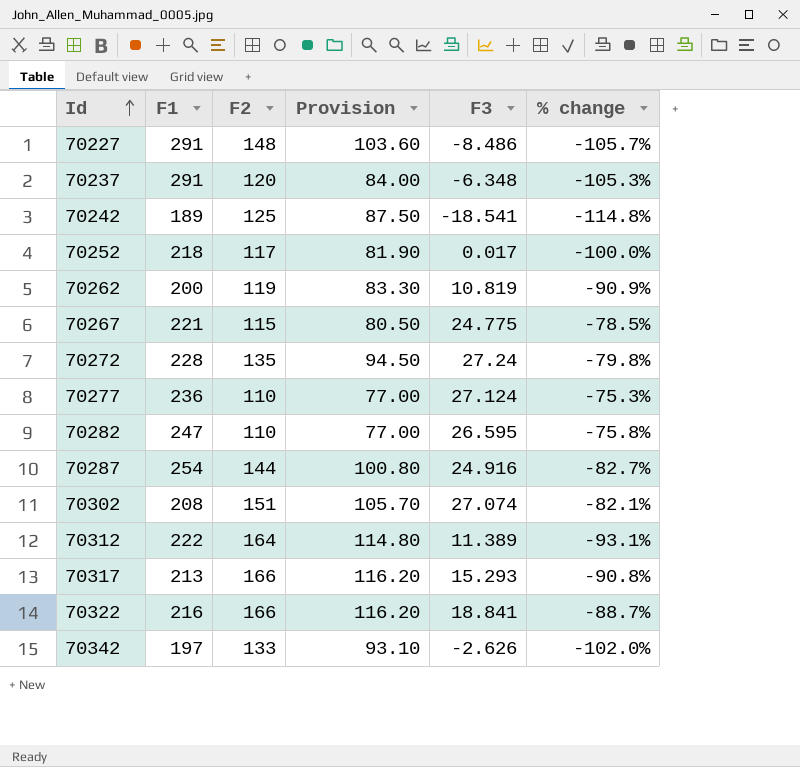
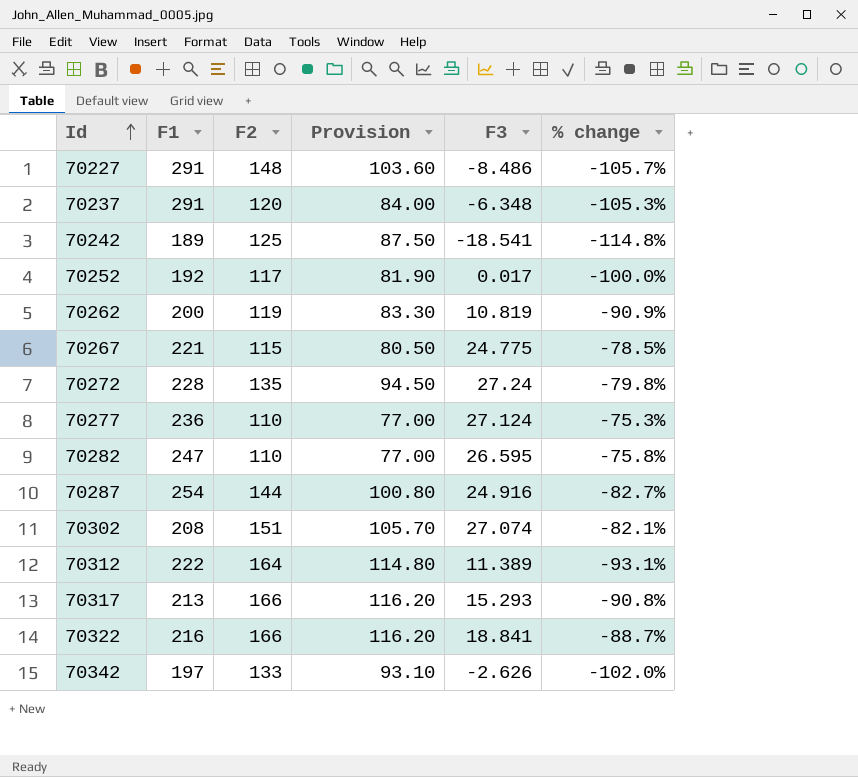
70252 | F1: 218 -> 192

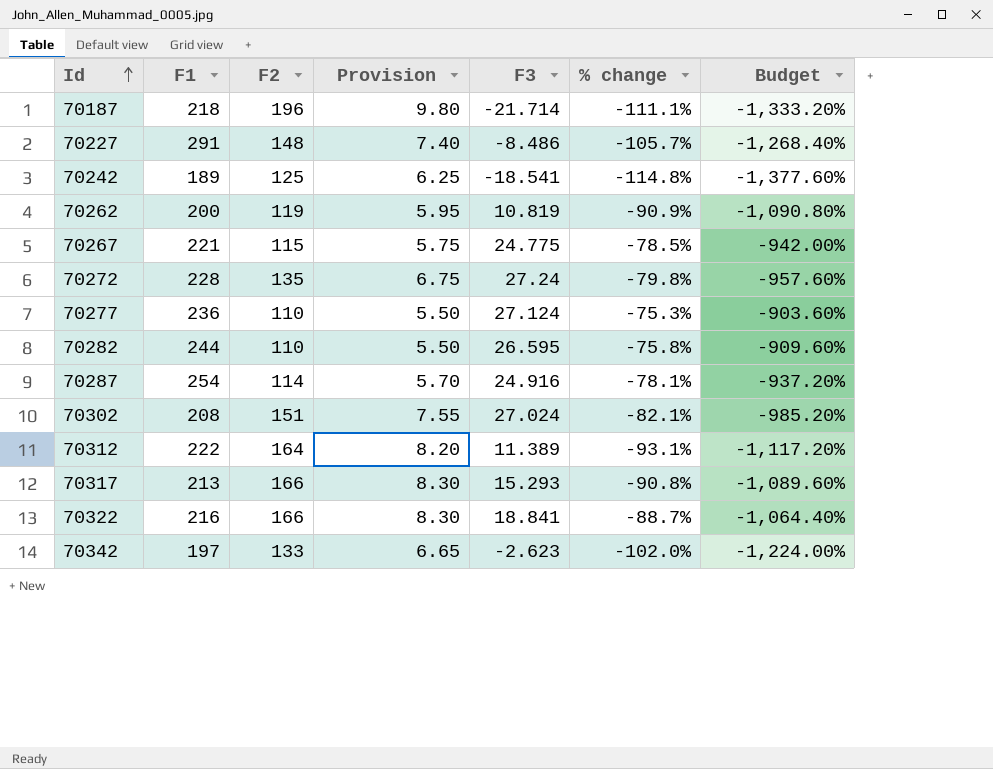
column Provision | formula: [F2] * 0.7 -> [F2] * 0.05
column Budget | formula: none -> [% change] * 12
row 70237: 291 | 120 | 84.00 | -6.348 | -105.3% -> none
row 70252: 192 | 117 | 81.90 | 0.017 | -100.0% -> none
row 70187: none -> 218 | 196 | 9.80 | -21.714 | -111.1% | -1,333.20%
70282 | F1: 247 -> 244
70287 | F2: 144 -> 114
70287 | % change: -82.7% -> -78.1%
70302 | F3: 27.074 -> 27.024
70342 | F3: -2.626 -> -2.623

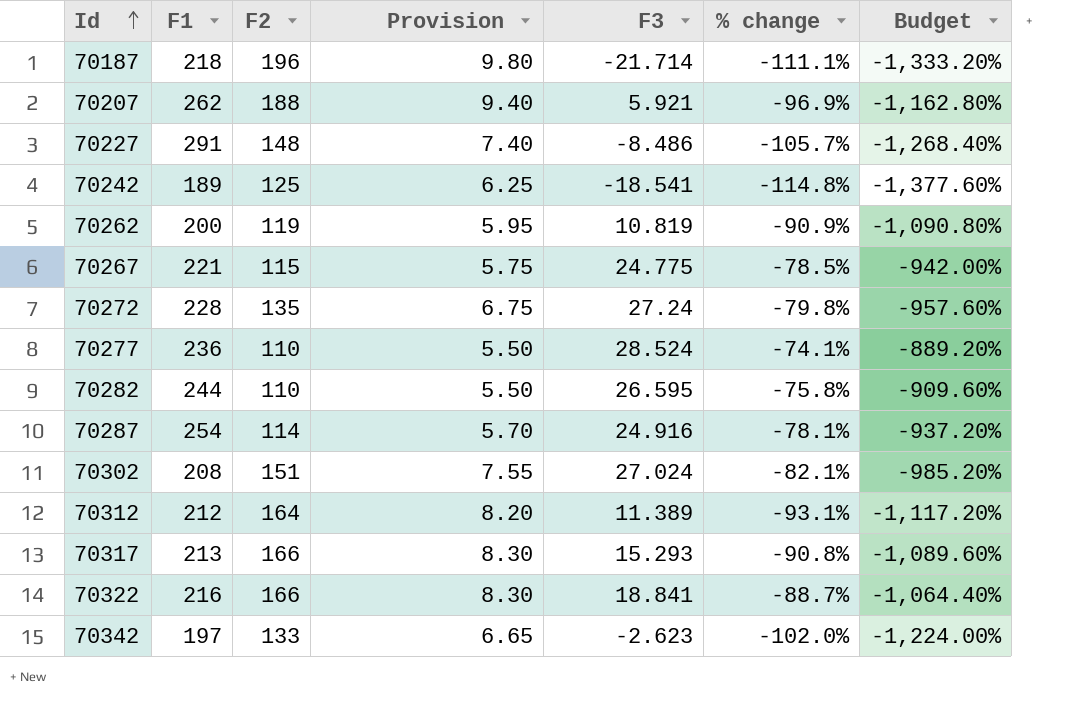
row 70207: none -> 262 | 188 | 9.40 | 5.921 | -96.9% | -1,162.80%
70277 | F3: 27.124 -> 28.524
70277 | % change: -75.3% -> -74.1%
70277 | Budget: -903.60% -> -889.20%
70312 | F1: 222 -> 212

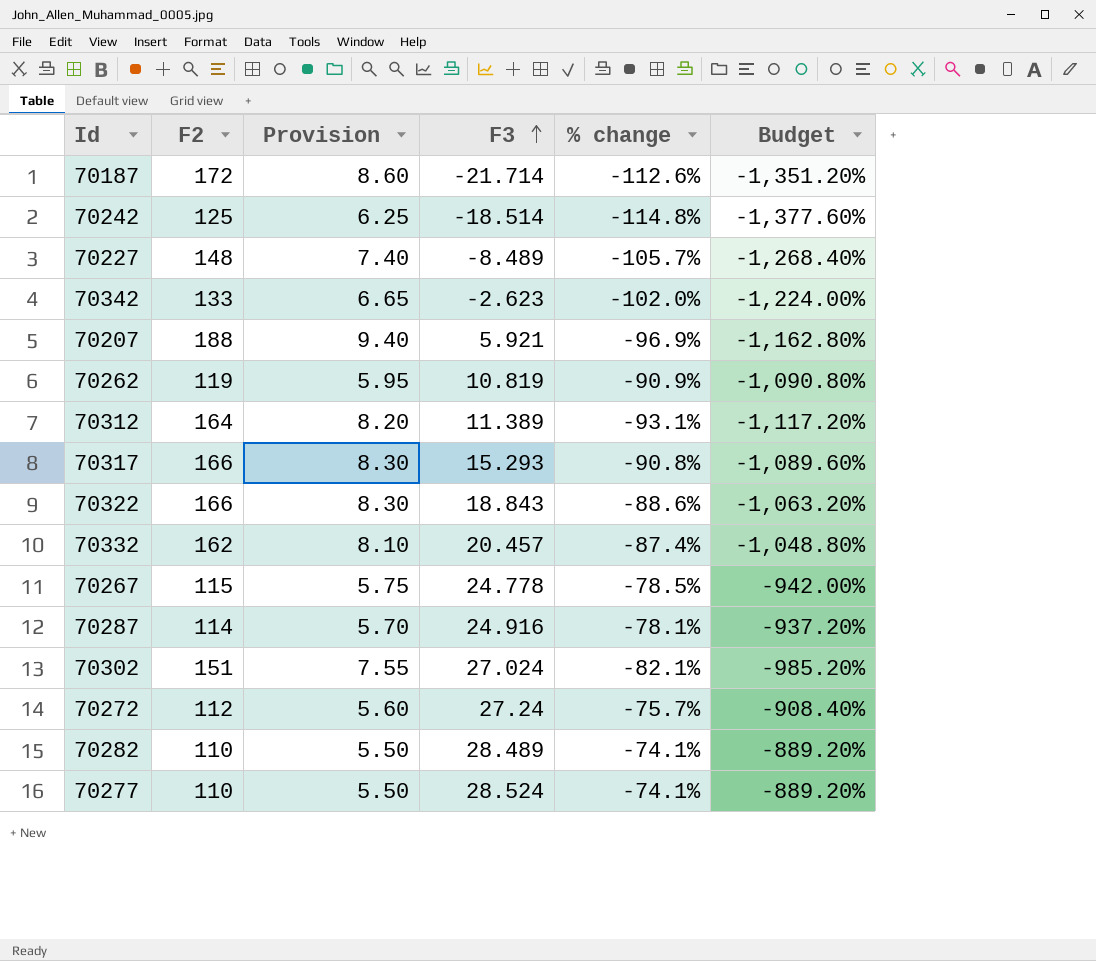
row order: Id ascending -> F3 ascending
column F1 | position: 2 -> none
70187 | F2: 196 -> 172
70187 | Provision: 9.80 -> 8.60
70187 | % change: -111.1% -> -112.6%
70187 | Budget: -1,333.20% -> -1,351.20%
70242 | F3: -18.541 -> -18.514
70227 | F3: -8.486 -> -8.489
70322 | F3: 18.841 -> 18.843
70322 | % change: -88.7% -> -88.6%
70322 | Budget: -1,064.40% -> -1,063.20%
row 70332: none -> 162 | 8.10 | 20.457 | -87.4% | -1,048.80%
70267 | F3: 24.775 -> 24.778
70272 | F2: 135 -> 112
70272 | Provision: 6.75 -> 5.60
70272 | % change: -79.8% -> -75.7%
70272 | Budget: -957.60% -> -908.40%
70282 | F3: 26.595 -> 28.489
70282 | % change: -75.8% -> -74.1%
70282 | Budget: -909.60% -> -889.20%

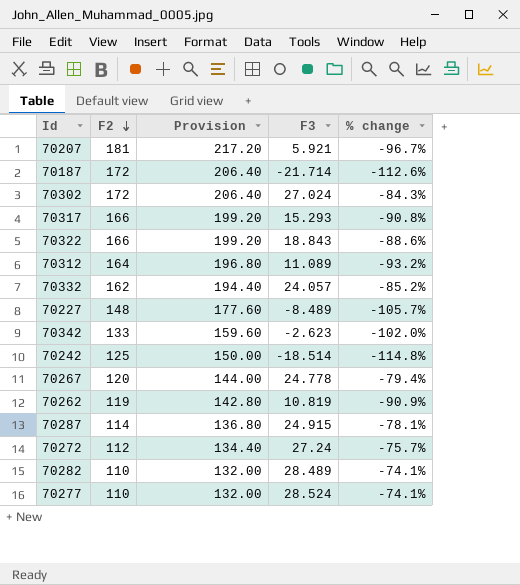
row order: F3 ascending -> F2 descending
column Budget | formula: [% change] * 12 -> none
column Provision | formula: [F2] * 0.05 -> [F2] * 1.2
70207 | F2: 188 -> 181
70207 | % change: -96.9% -> -96.7%
70302 | F2: 151 -> 172
70302 | % change: -82.1% -> -84.3%
70312 | F3: 11.389 -> 11.089
70312 | % change: -93.1% -> -93.2%
70332 | F3: 20.457 -> 24.057
70332 | % change: -87.4% -> -85.2%
70267 | F2: 115 -> 120
70267 | % change: -78.5% -> -79.4%
70287 | F3: 24.916 -> 24.915

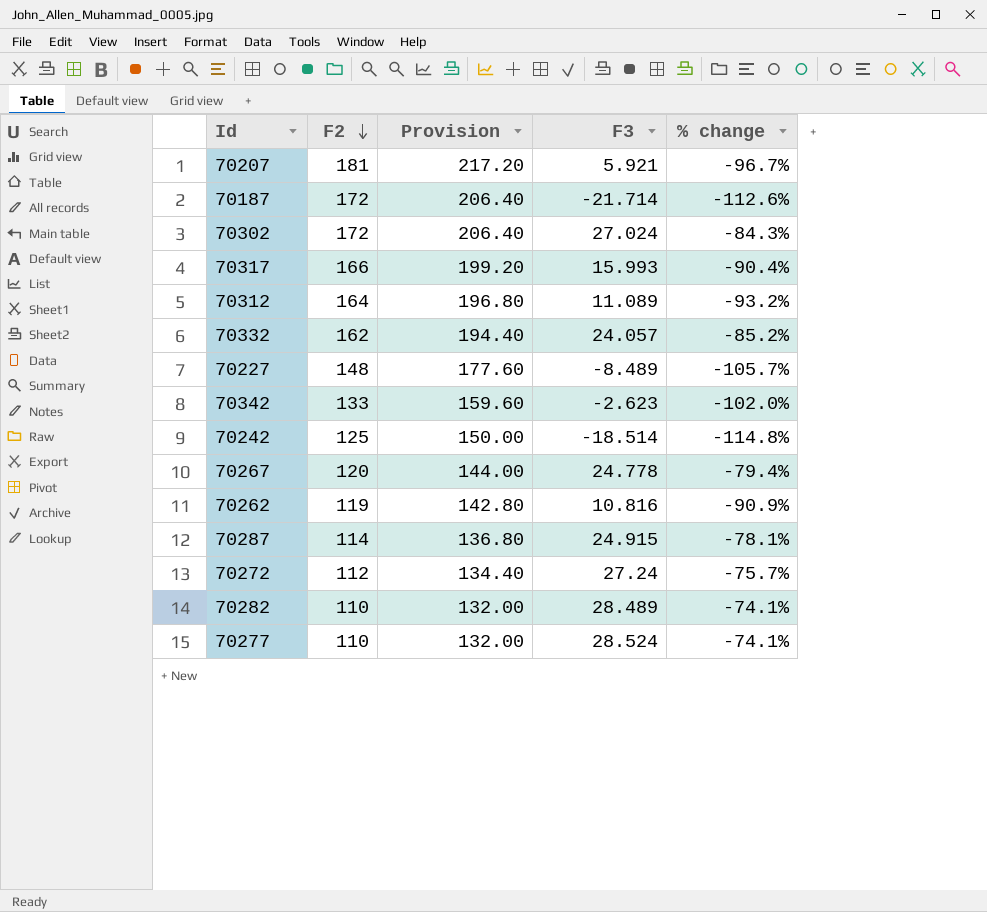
row 70322: 166 | 199.20 | 18.843 | -88.6% -> none
70317 | F3: 15.293 -> 15.993
70317 | % change: -90.8% -> -90.4%
70262 | F3: 10.819 -> 10.816

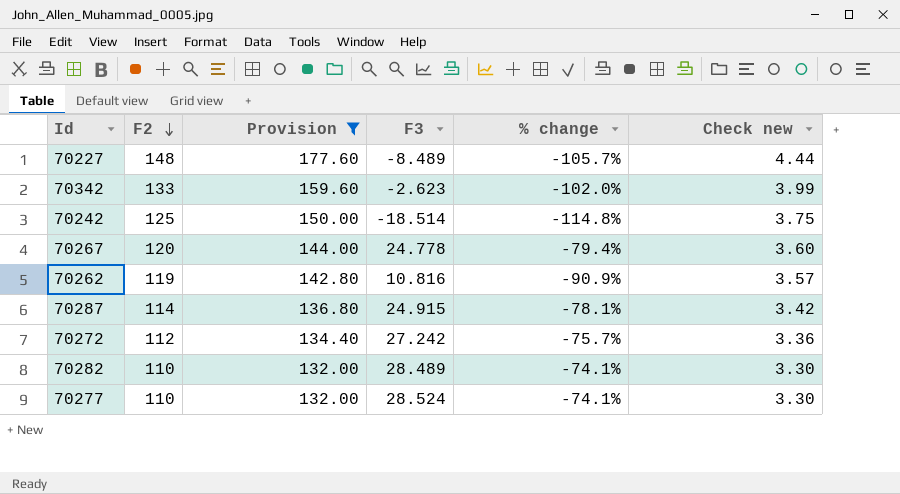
filter: none -> Provision <= 177.60
column Check new | formula: none -> [F2] * 0.03
70272 | F3: 27.24 -> 27.242

